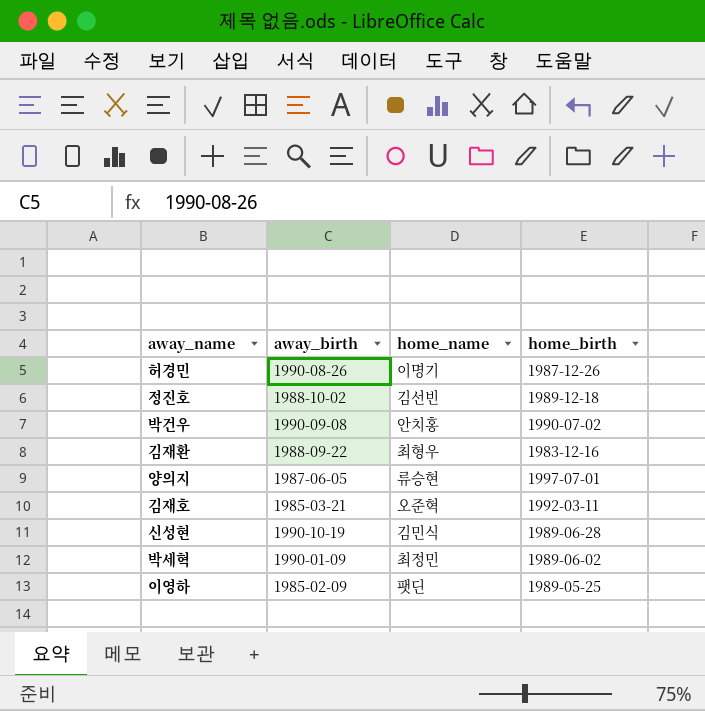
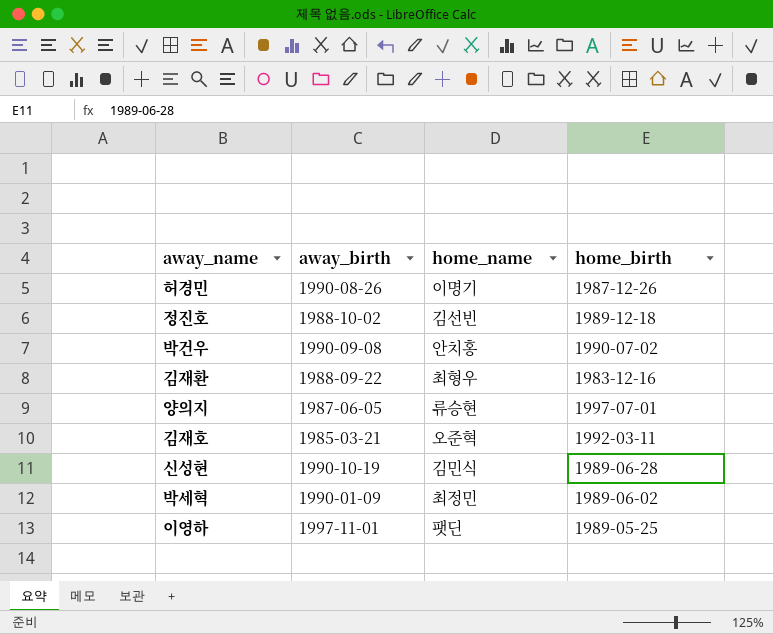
이영하 | away_birth: 1985-02-09 -> 1997-11-01

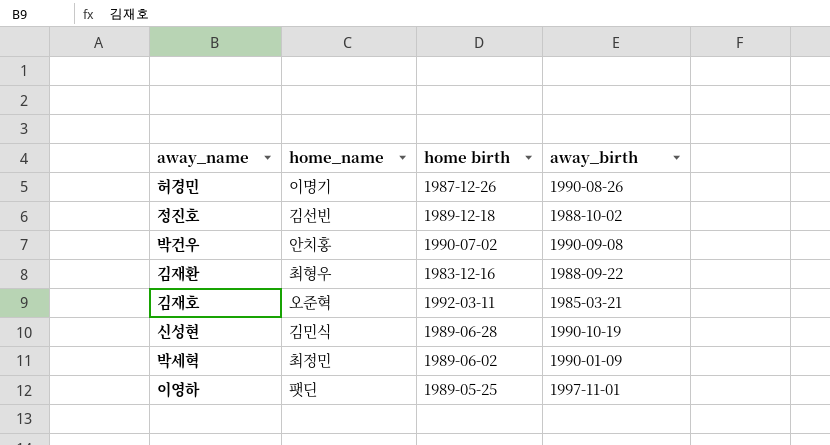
column name: home_birth -> home birth
column away_birth | position: 2 -> 4
row 양의지: 1987-06-05 | 류승현 | 1997-07-01 -> none

